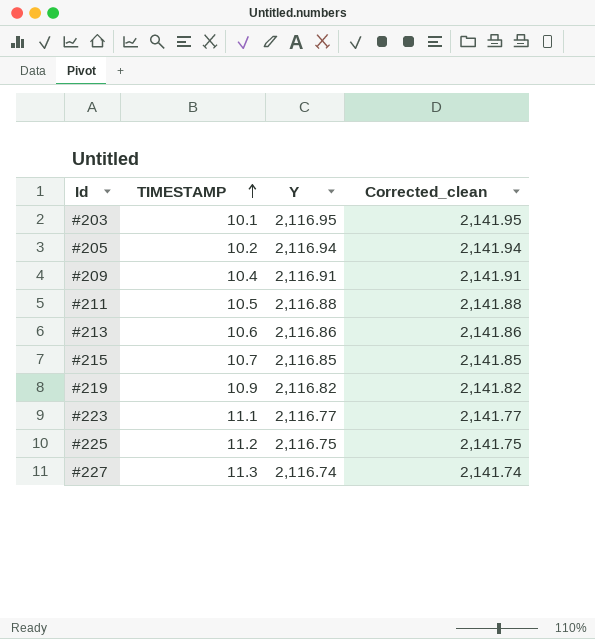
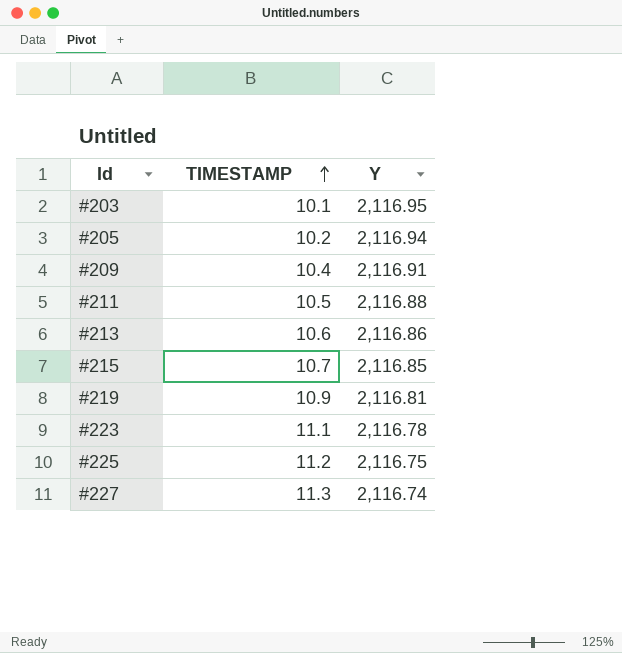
column Corrected_clean | formula: [Y] + 25 -> none
#219 | Y: 2,116.82 -> 2,116.81
#223 | Y: 2,116.77 -> 2,116.78

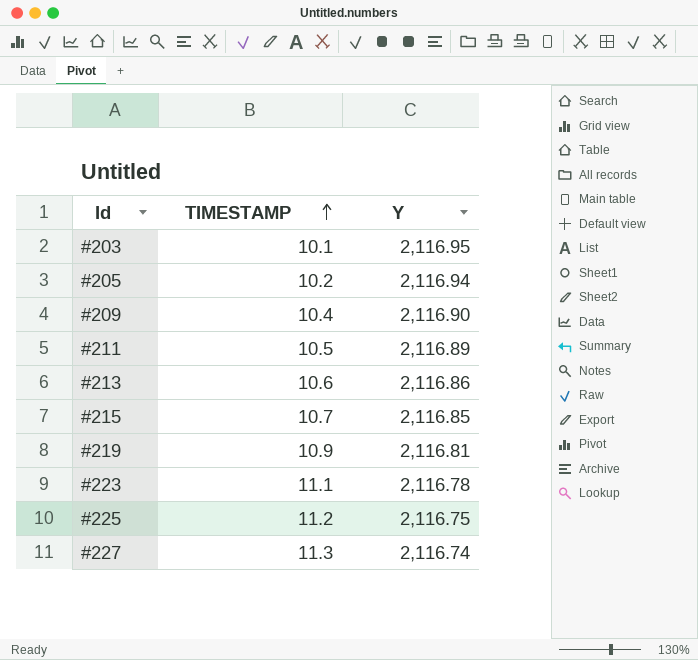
#209 | Y: 2,116.91 -> 2,116.90
#211 | Y: 2,116.88 -> 2,116.89

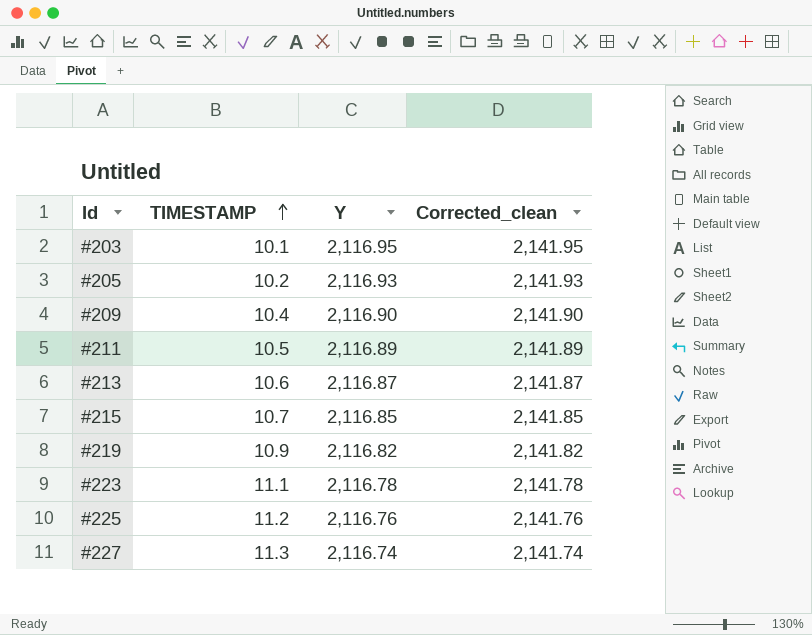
column Corrected_clean | formula: none -> [Y] + 25
#205 | Y: 2,116.94 -> 2,116.93
#213 | Y: 2,116.86 -> 2,116.87
#219 | Y: 2,116.81 -> 2,116.82
#225 | Y: 2,116.75 -> 2,116.76

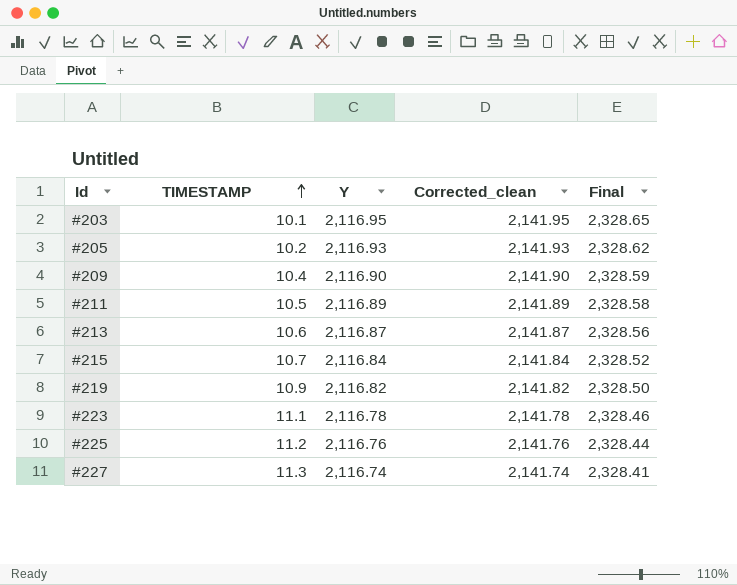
column Final | formula: none -> [Y] * 1.1
#215 | Y: 2,116.85 -> 2,116.84
#215 | Corrected_clean: 2,141.85 -> 2,141.84

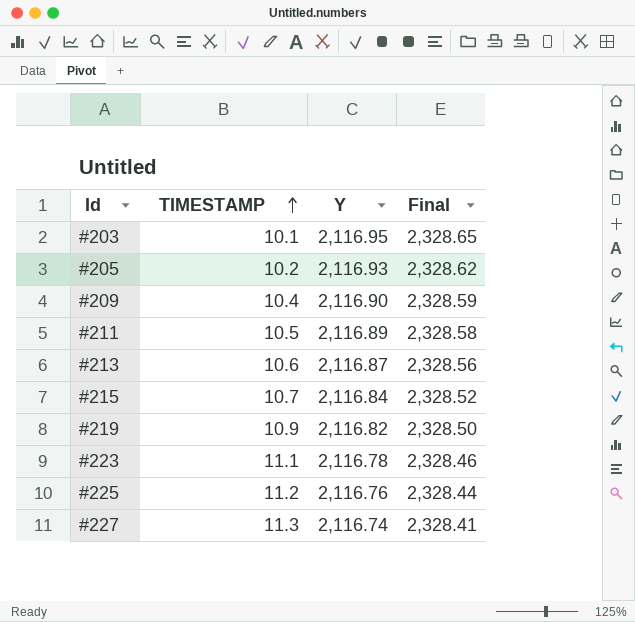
column Corrected_clean | formula: [Y] + 25 -> none

